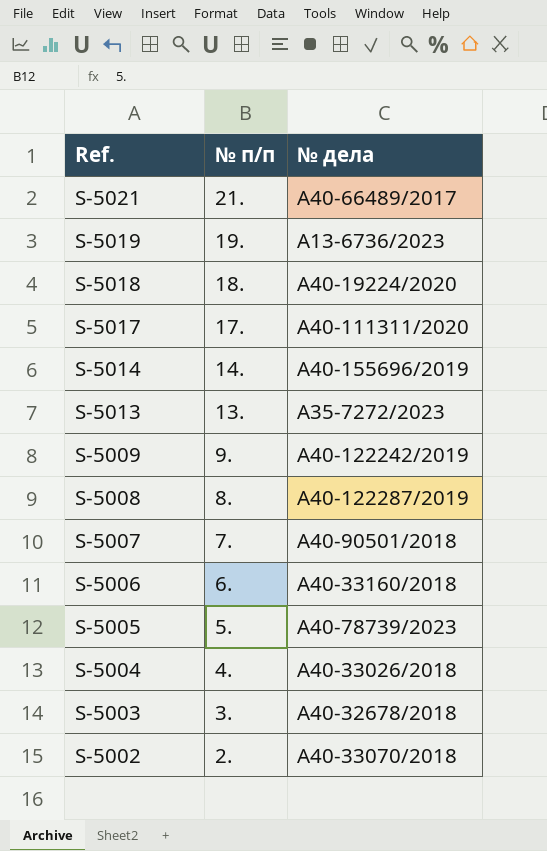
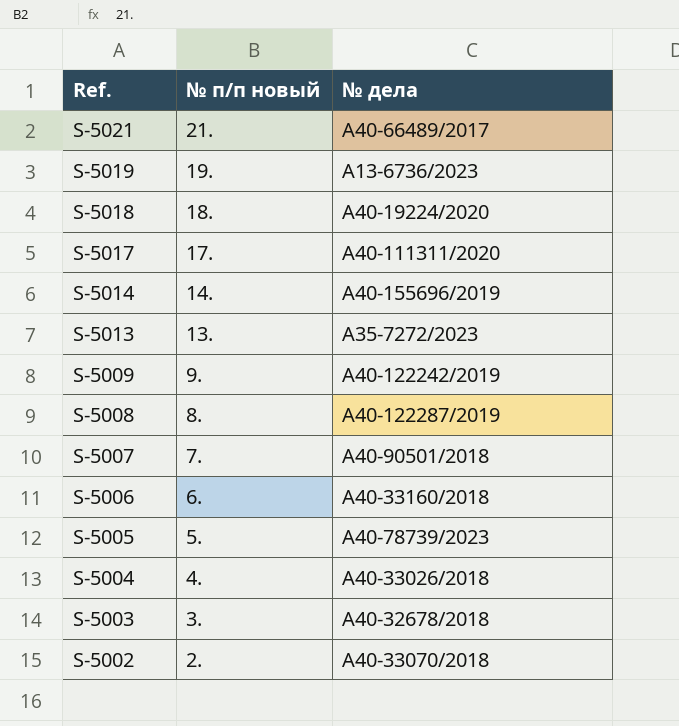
column name: № п/п -> № п/п новый

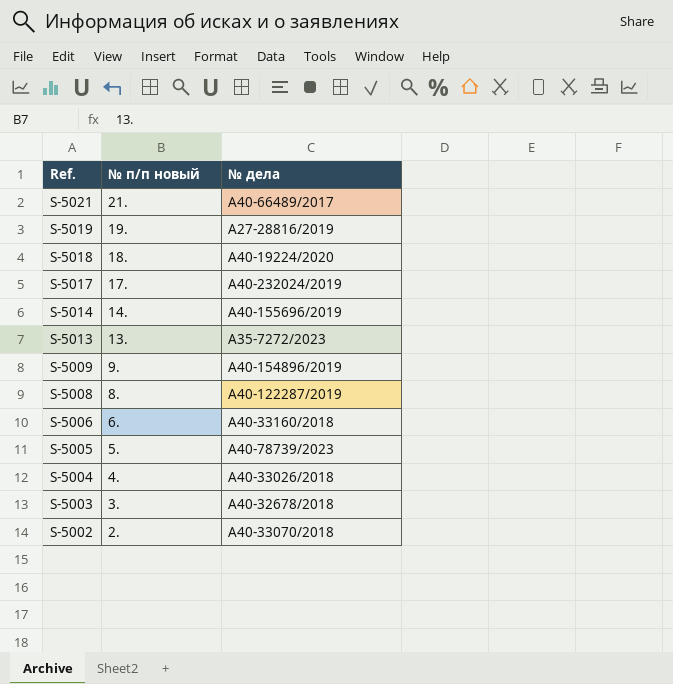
row S-5007: 7. | А40-90501/2018 -> none
S-5019 | № дела: А13-6736/2023 -> А27-28816/2019
S-5017 | № дела: А40-111311/2020 -> А40-232024/2019
S-5009 | № дела: А40-122242/2019 -> А40-154896/2019

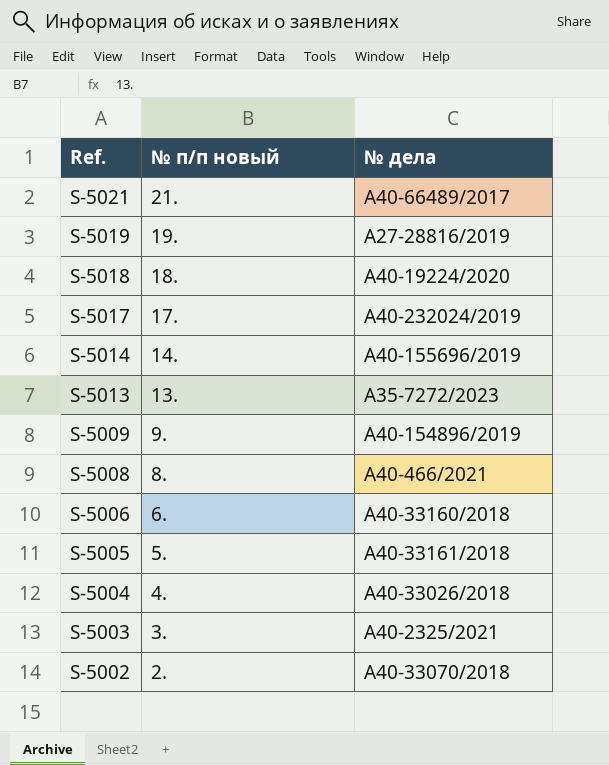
S-5008 | № дела: А40-122287/2019 -> А40-466/2021
S-5005 | № дела: А40-78739/2023 -> А40-33161/2018
S-5003 | № дела: А40-32678/2018 -> А40-2325/2021

